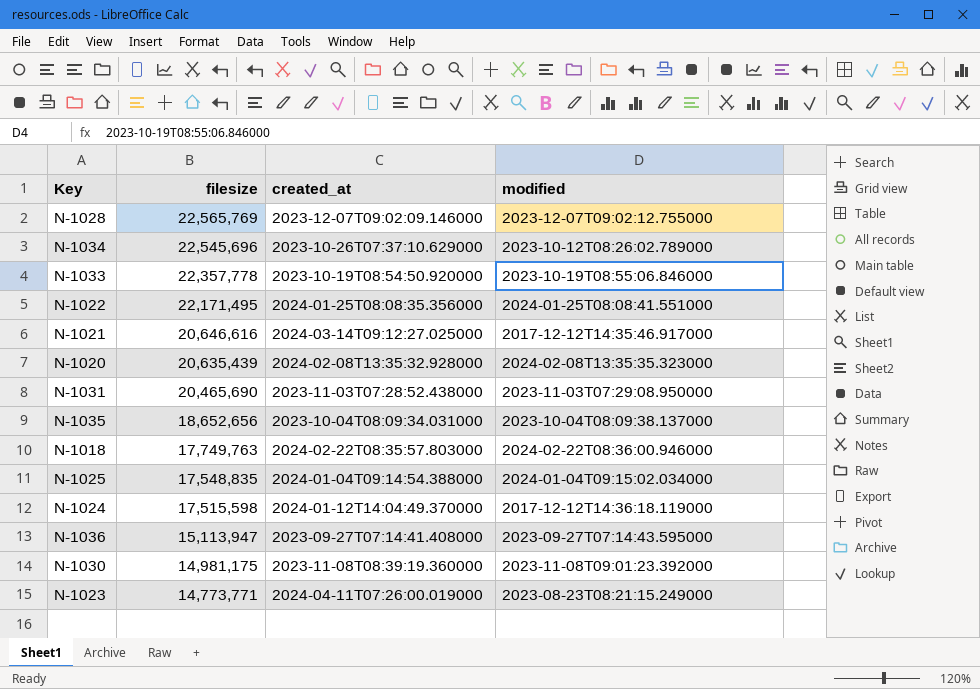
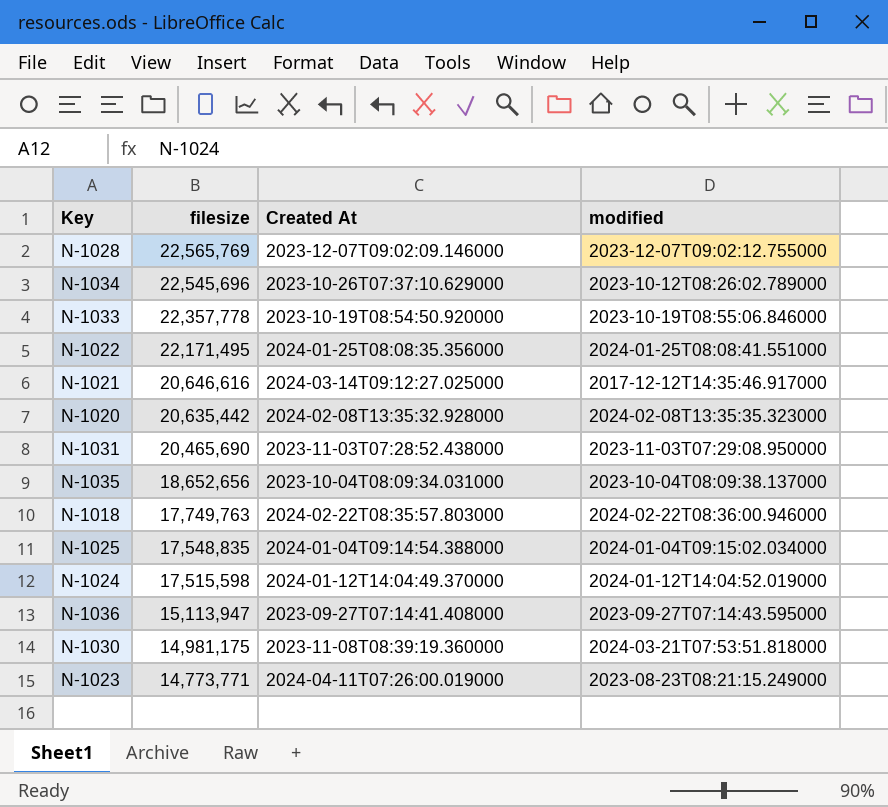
column name: created_at -> Created At
N-1020 | filesize: 20,635,439 -> 20,635,442
N-1024 | modified: 2017-12-12T14:36:18.119000 -> 2024-01-12T14:04:52.019000
N-1030 | modified: 2023-11-08T09:01:23.392000 -> 2024-03-21T07:53:51.818000

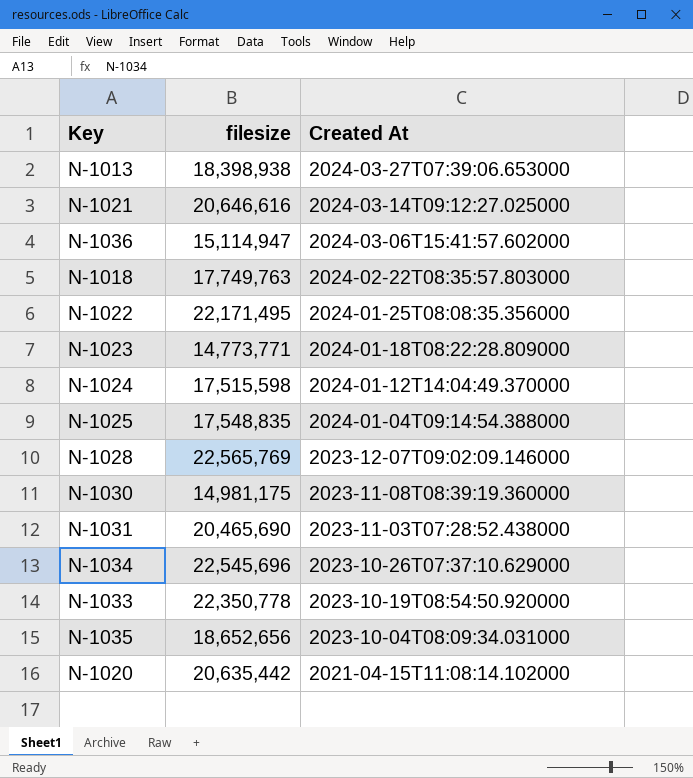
row order: filesize descending -> Created At descending
column modified | position: 4 -> none
row N-1013: none -> 18,398,938 | 2024-03-27T07:39:06.653000
N-1036 | filesize: 15,113,947 -> 15,114,947
N-1036 | Created At: 2023-09-27T07:14:41.408000 -> 2024-03-06T15:41:57.602000
N-1023 | Created At: 2024-04-11T07:26:00.019000 -> 2024-01-18T08:22:28.809000
N-1033 | filesize: 22,357,778 -> 22,350,778
N-1020 | Created At: 2024-02-08T13:35:32.928000 -> 2021-04-15T11:08:14.102000

